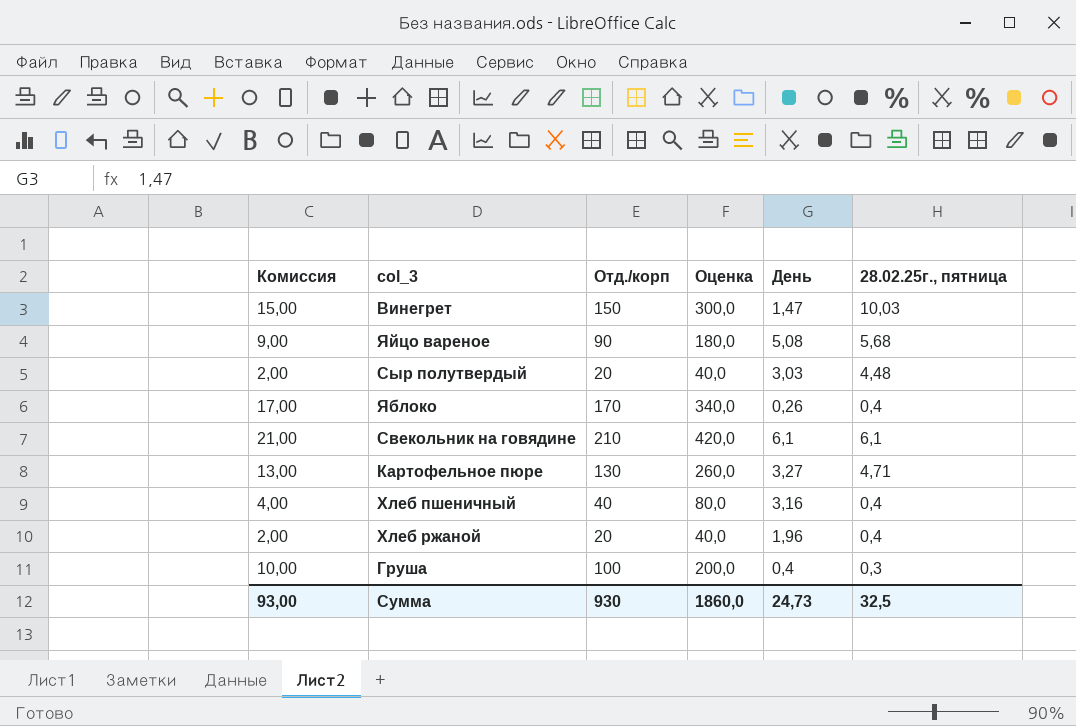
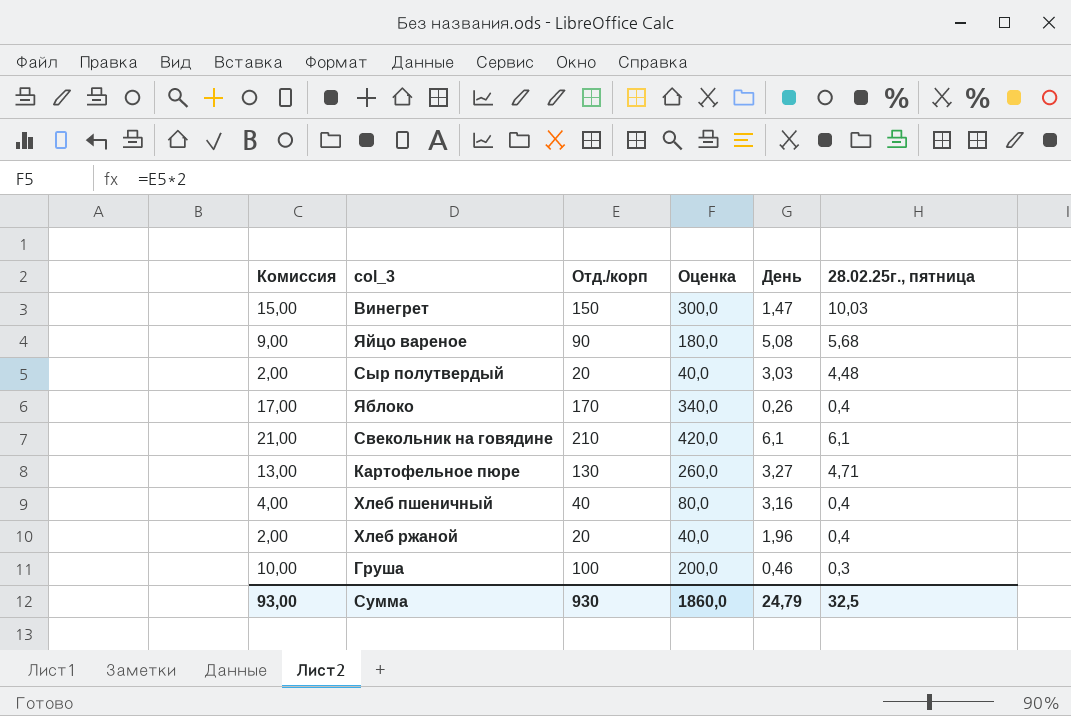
Груша | День: 0,4 -> 0,46
Сумма | День: 24,73 -> 24,79

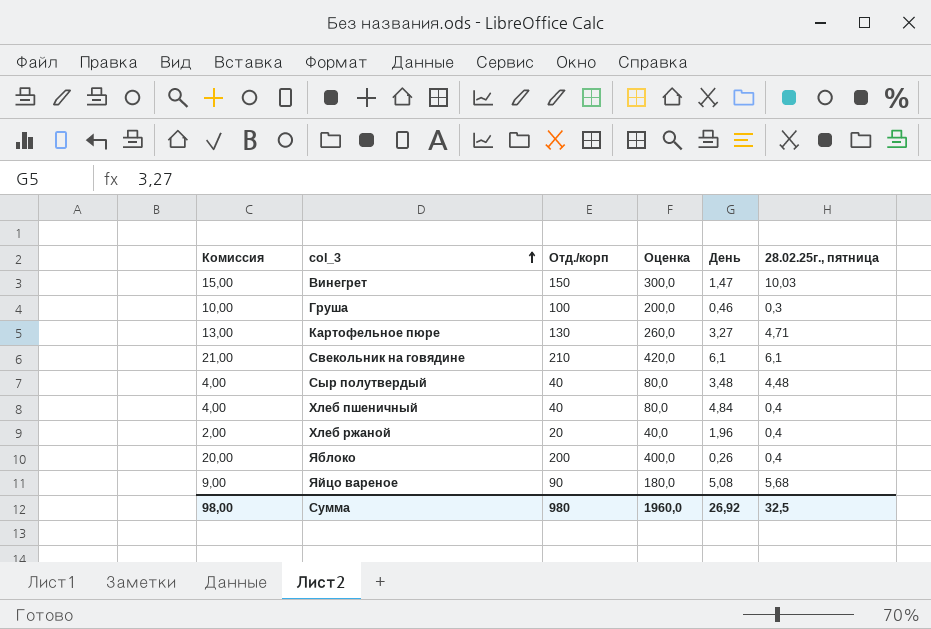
row order: none -> col_3 ascending
Сыр полутвердый | Комиссия: 2,00 -> 4,00
Сыр полутвердый | Отд./корп: 20 -> 40
Сыр полутвердый | Оценка: 40,0 -> 80,0
Сыр полутвердый | День: 3,03 -> 3,48
Хлеб пшеничный | День: 3,16 -> 4,84
Яблоко | Комиссия: 17,00 -> 20,00
Яблоко | Отд./корп: 170 -> 200
Яблоко | Оценка: 340,0 -> 400,0
Сумма | Комиссия: 93,00 -> 98,00
Сумма | Отд./корп: 930 -> 980
Сумма | Оценка: 1860,0 -> 1960,0
Сумма | День: 24,79 -> 26,92

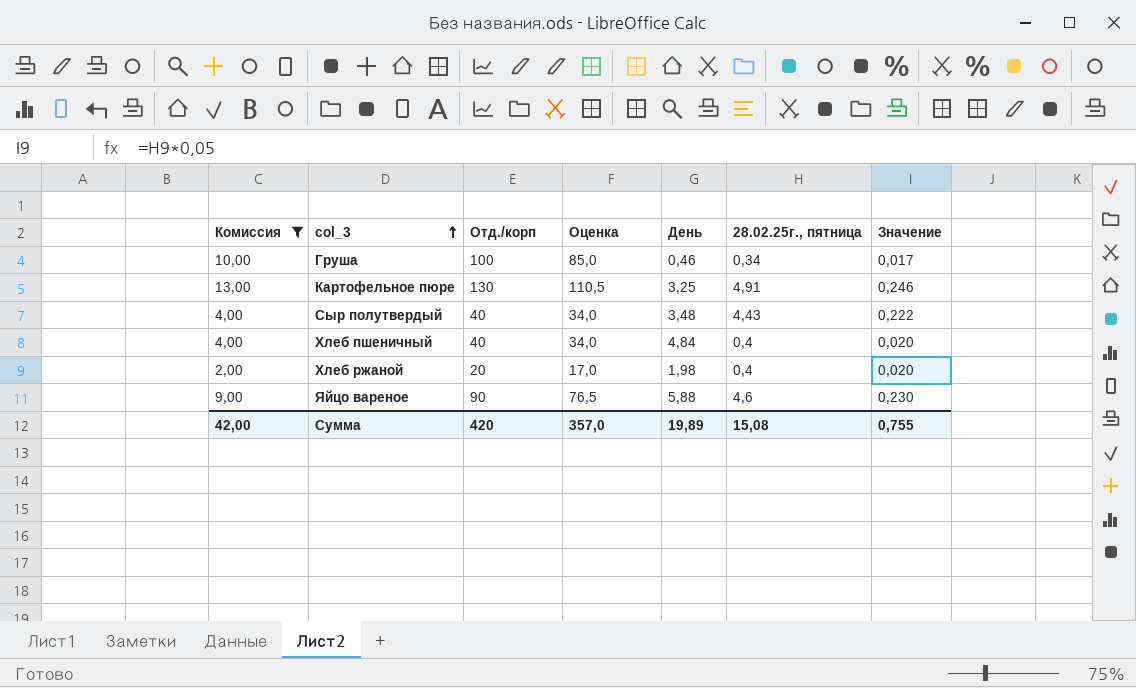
filter: none -> Комиссия <= 13,00
column Оценка | formula: [Отд./корп] * 2 -> [Отд./корп] * 0,85
column Значение | formula: none -> [28.02.25г., пятница] * 0,05
Груша | 28.02.25г., пятница: 0,3 -> 0,34
Картофельное пюре | День: 3,27 -> 3,25
Картофельное пюре | 28.02.25г., пятница: 4,71 -> 4,91
Сыр полутвердый | 28.02.25г., пятница: 4,48 -> 4,43
Хлеб ржаной | День: 1,96 -> 1,98
Яйцо вареное | День: 5,08 -> 5,88
Яйцо вареное | 28.02.25г., пятница: 5,68 -> 4,6
Сумма | Комиссия: 98,00 -> 42,00
Сумма | Отд./корп: 980 -> 420
Сумма | Оценка: 1960,0 -> 357,0
Сумма | День: 26,92 -> 19,89
Сумма | 28.02.25г., пятница: 32,5 -> 15,08

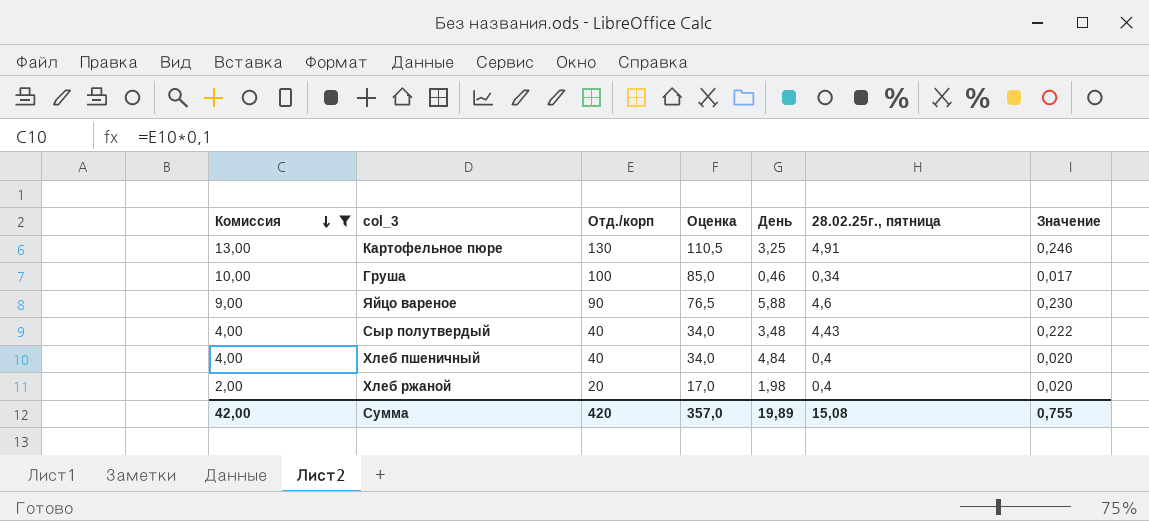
row order: col_3 ascending -> Комиссия descending

